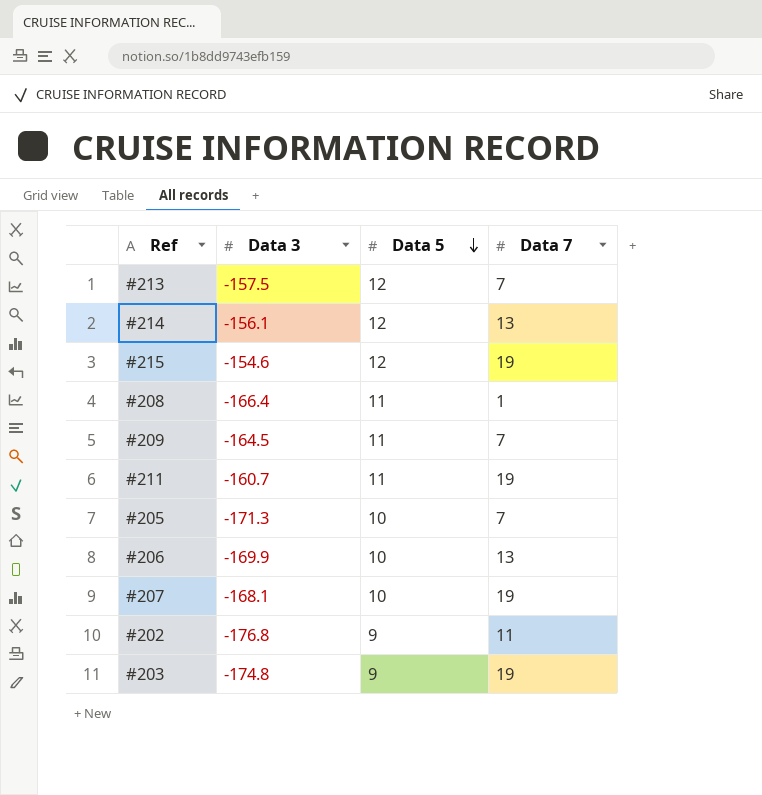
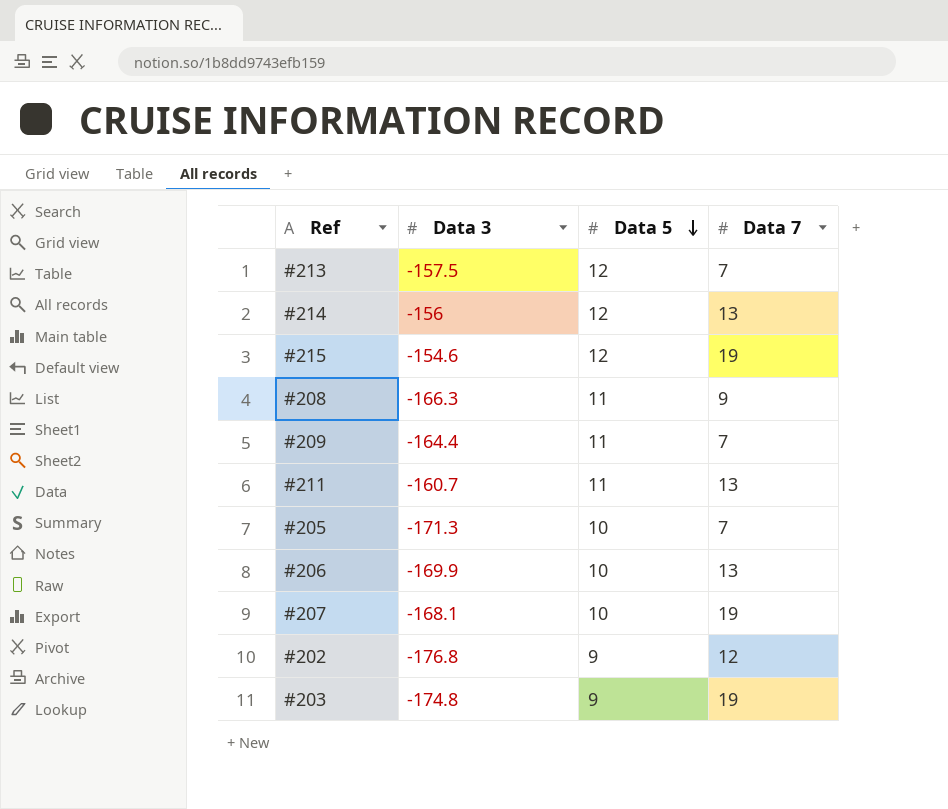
#214 | Data 3: -156.1 -> -156
#208 | Data 3: -166.4 -> -166.3
#208 | Data 7: 1 -> 9
#209 | Data 3: -164.5 -> -164.4
#211 | Data 7: 19 -> 13
#202 | Data 7: 11 -> 12

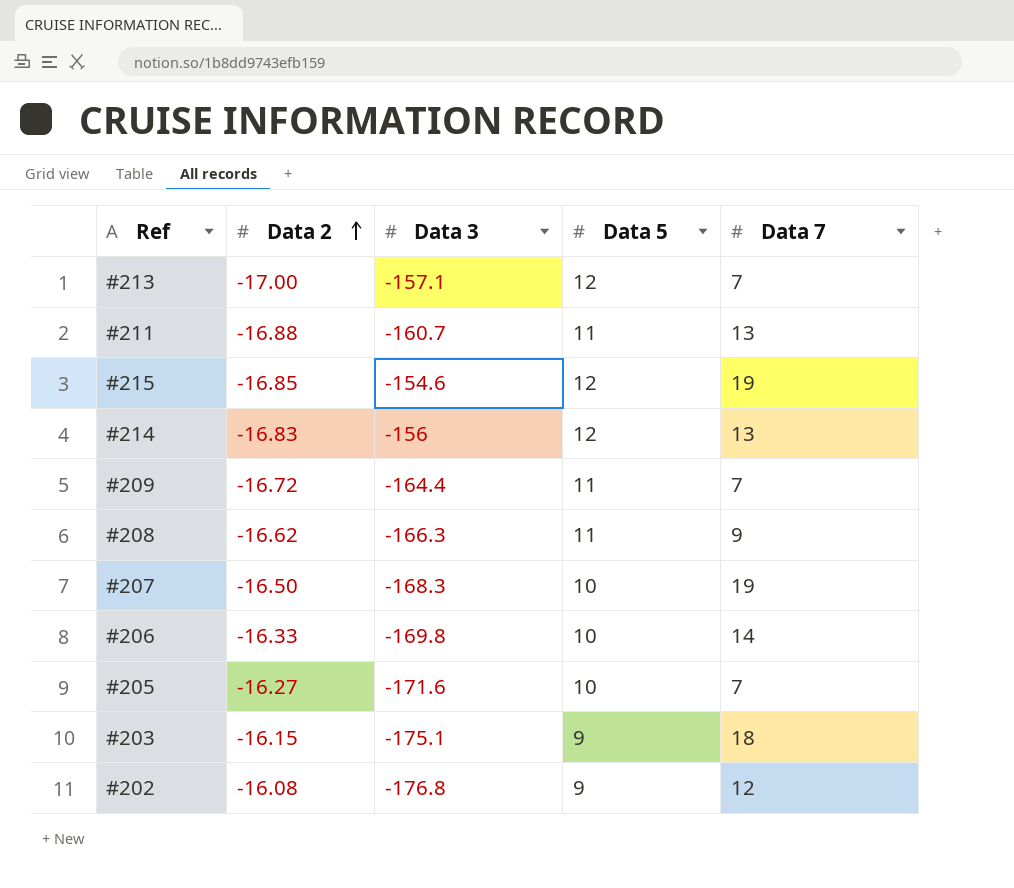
row order: Data 5 descending -> Data 2 ascending
column Data 2 | position: none -> 2
#213 | Data 3: -157.5 -> -157.1
#207 | Data 3: -168.1 -> -168.3
#206 | Data 3: -169.9 -> -169.8
#206 | Data 7: 13 -> 14
#205 | Data 3: -171.3 -> -171.6
#203 | Data 3: -174.8 -> -175.1
#203 | Data 7: 19 -> 18

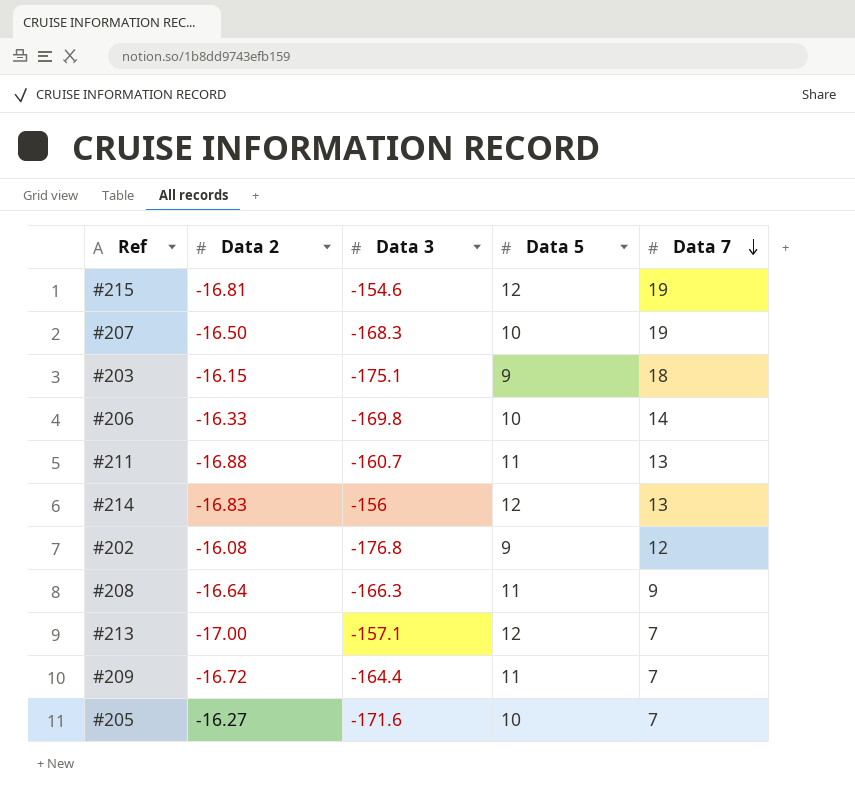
row order: Data 2 ascending -> Data 7 descending
#215 | Data 2: -16.85 -> -16.81
#208 | Data 2: -16.62 -> -16.64

